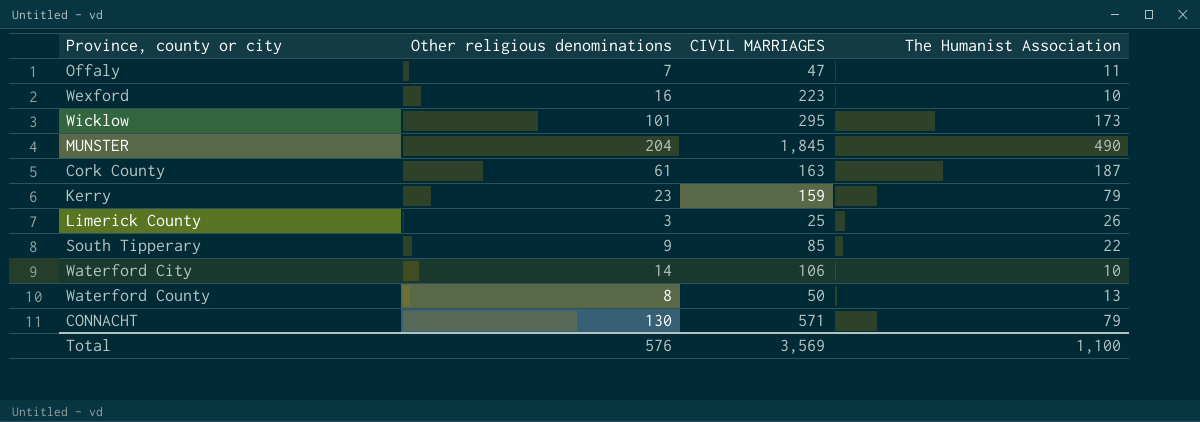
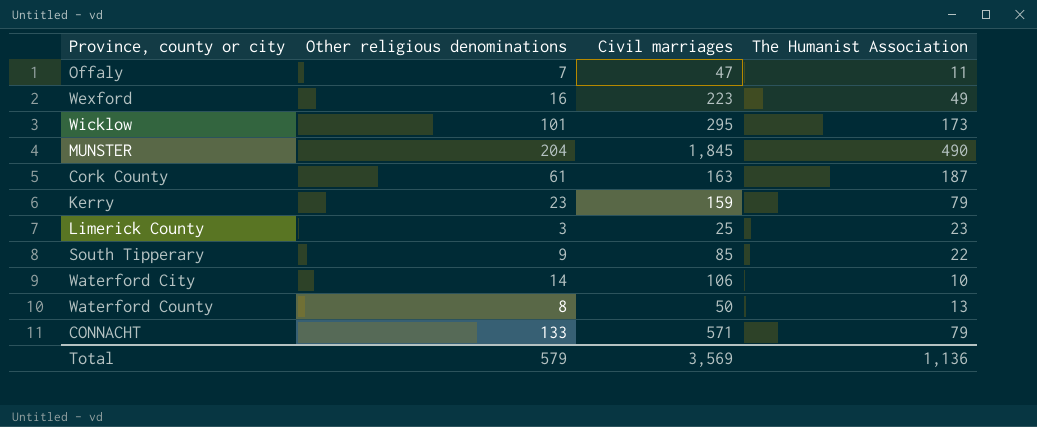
column name: CIVIL MARRIAGES -> Civil marriages
Wexford | The Humanist Association: 10 -> 49
Limerick County | The Humanist Association: 26 -> 23
CONNACHT | Other religious denominations: 130 -> 133
Total | Other religious denominations: 576 -> 579
Total | The Humanist Association: 1,100 -> 1,136

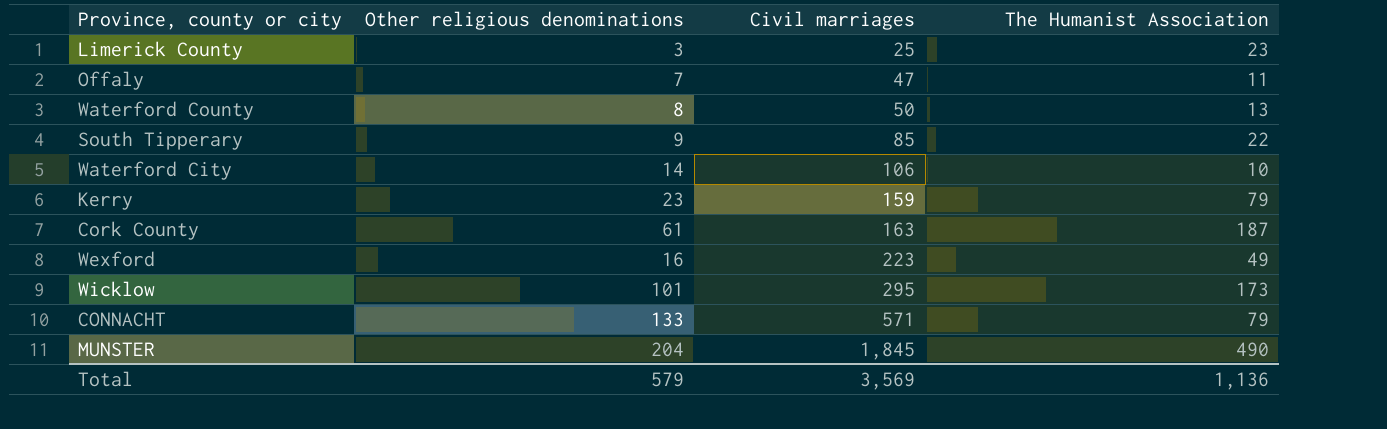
row order: none -> Civil marriages ascending

